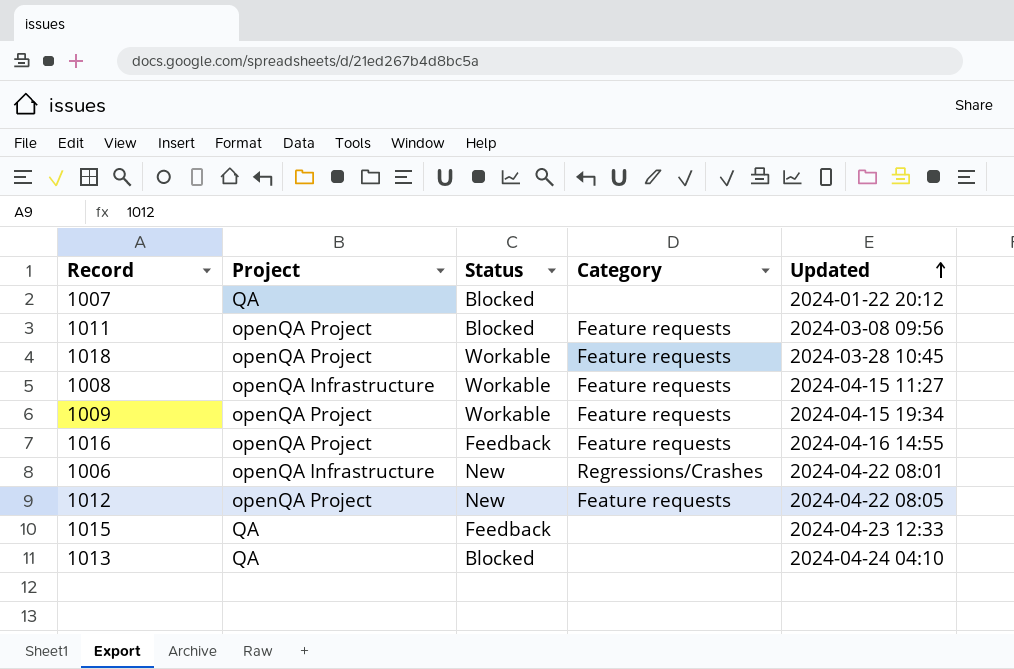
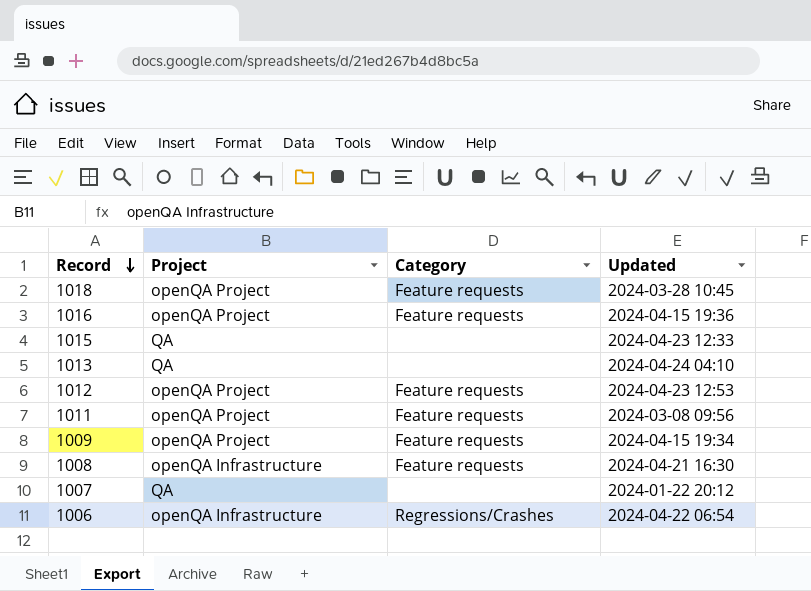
row order: Updated ascending -> Record descending
column Status | position: 3 -> none
1016 | Updated: 2024-04-16 14:55 -> 2024-04-15 19:36
1012 | Updated: 2024-04-22 08:05 -> 2024-04-23 12:53
1008 | Updated: 2024-04-15 11:27 -> 2024-04-21 16:30
1006 | Updated: 2024-04-22 08:01 -> 2024-04-22 06:54

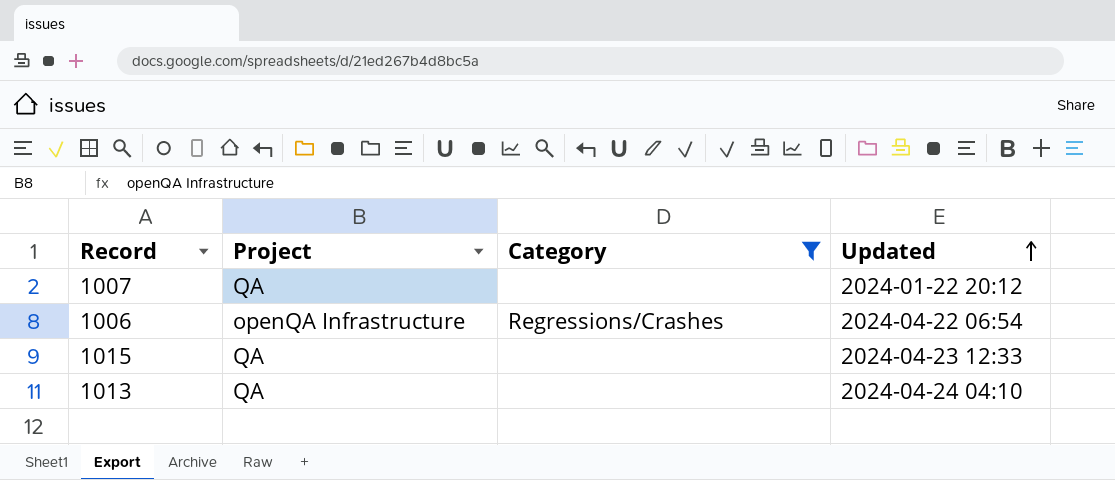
filter: none -> Category != Feature requests
row order: Record descending -> Updated ascending

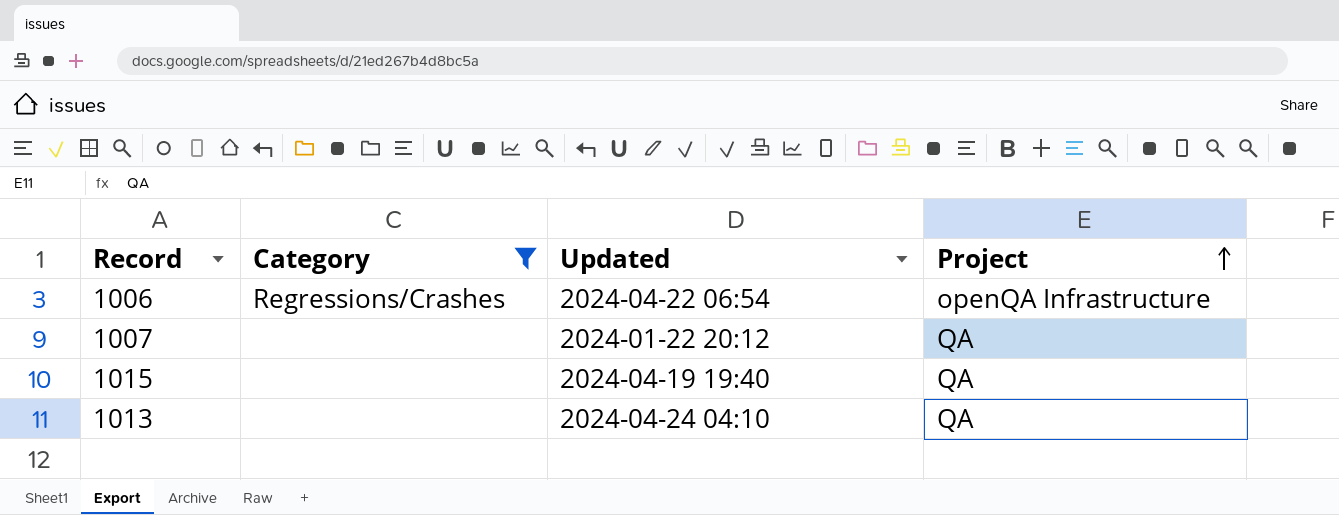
row order: Updated ascending -> Project ascending
column Project | position: 2 -> 4
1015 | Updated: 2024-04-23 12:33 -> 2024-04-19 19:40

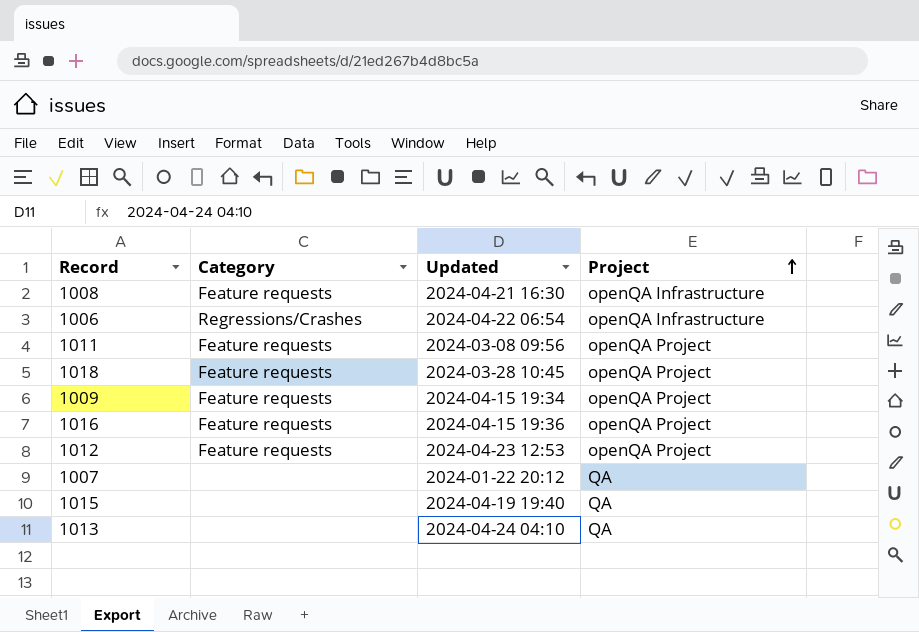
filter: Category != Feature requests -> none

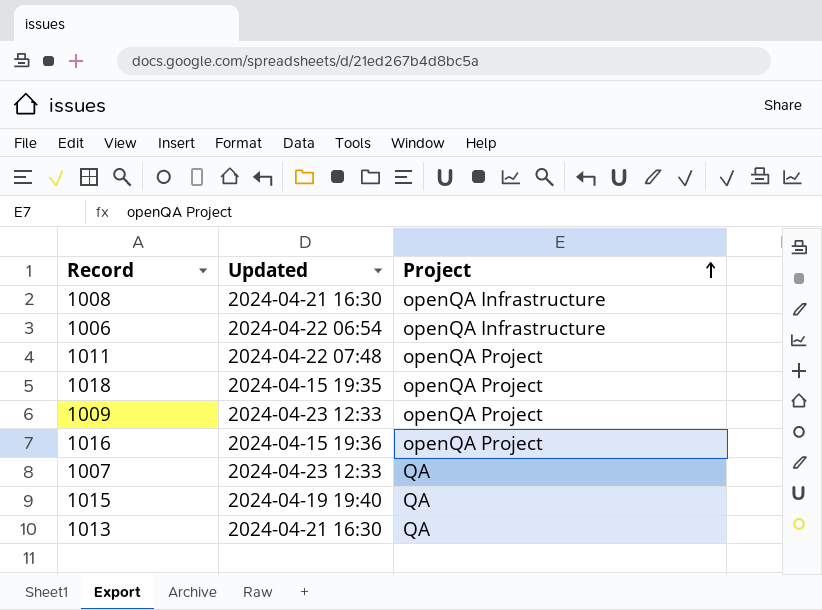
column Category | position: 2 -> none
row 1012: Feature requests | 2024-04-23 12:53 | openQA Project -> none
1011 | Updated: 2024-03-08 09:56 -> 2024-04-22 07:48
1018 | Updated: 2024-03-28 10:45 -> 2024-04-15 19:35
1009 | Updated: 2024-04-15 19:34 -> 2024-04-23 12:33
1007 | Updated: 2024-01-22 20:12 -> 2024-04-23 12:33
1013 | Updated: 2024-04-24 04:10 -> 2024-04-21 16:30

